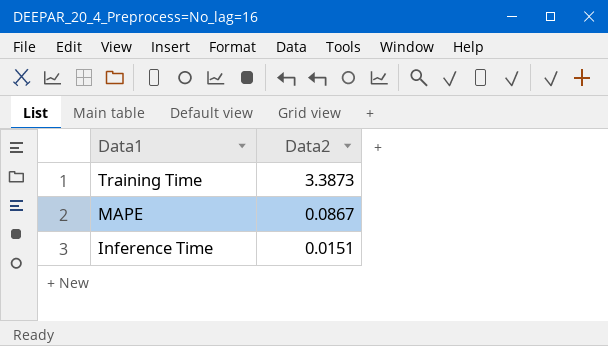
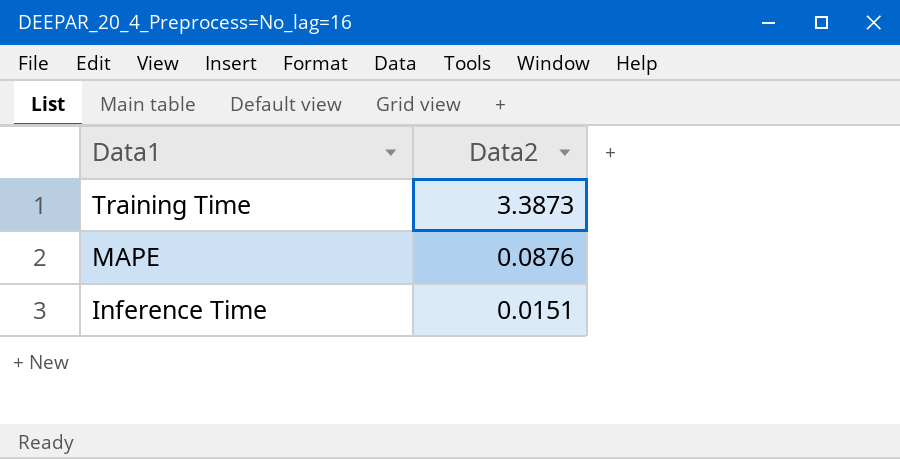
MAPE | Data2: 0.0867 -> 0.0876

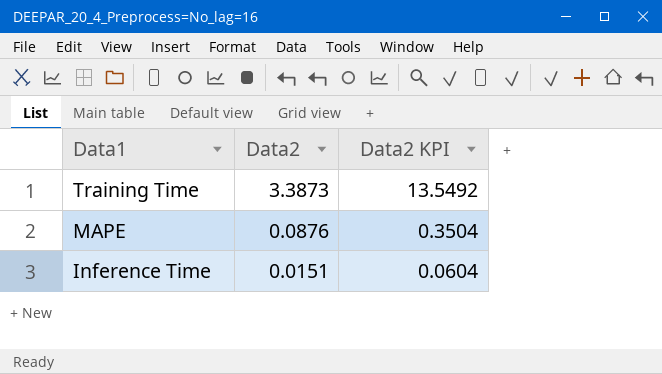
column Data2 KPI | formula: none -> [Data2] * 4

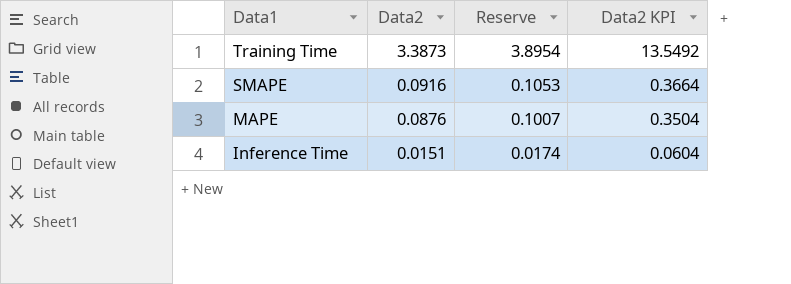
column Reserve | formula: none -> [Data2] * 1.15
row SMAPE: none -> 0.0916 | 0.1053 | 0.3664

